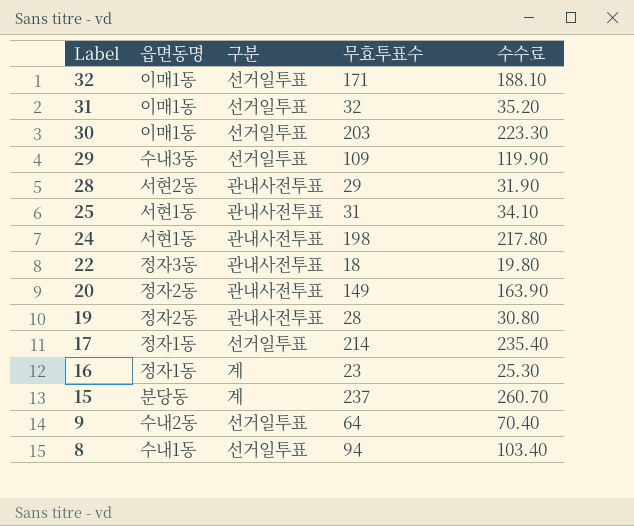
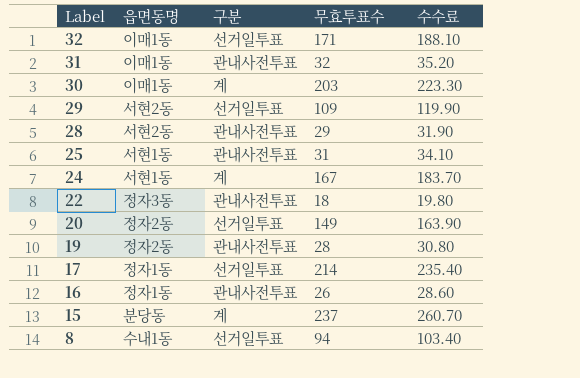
row 9: 수내2동 | 선거일투표 | 64 | 70.40 -> none
31 | 구분: 선거일투표 -> 관내사전투표
30 | 구분: 선거일투표 -> 계
29 | 읍면동명: 수내3동 -> 서현2동
24 | 구분: 관내사전투표 -> 계
24 | 무효투표수: 198 -> 167
24 | 수수료: 217.80 -> 183.70
20 | 구분: 관내사전투표 -> 선거일투표
16 | 구분: 계 -> 관내사전투표
16 | 무효투표수: 23 -> 26
16 | 수수료: 25.30 -> 28.60

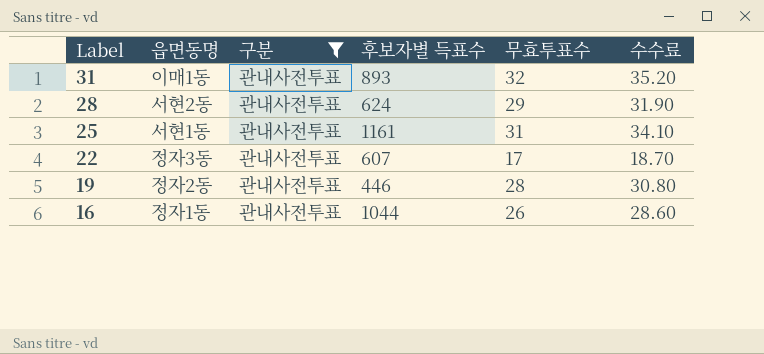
filter: none -> 구분 = 관내사전투표
column 후보자별 득표수 | position: none -> 4
22 | 무효투표수: 18 -> 17
22 | 수수료: 19.80 -> 18.70

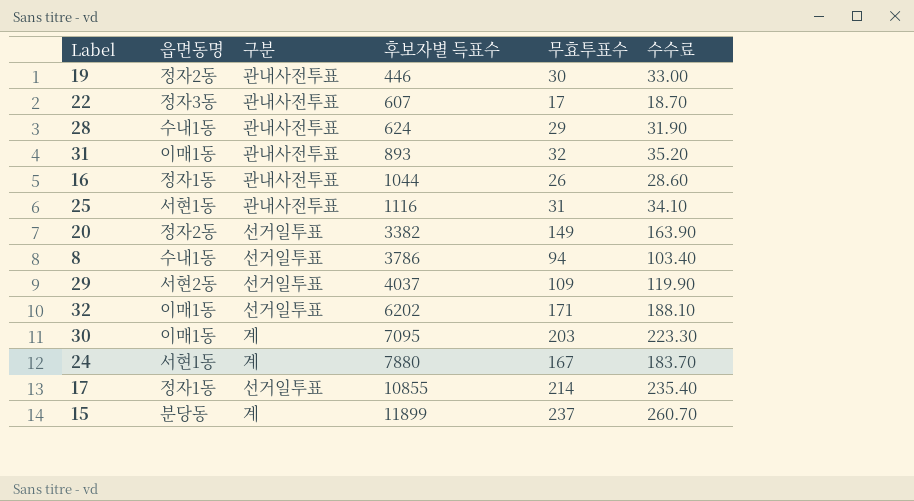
filter: 구분 = 관내사전투표 -> none
row order: Label descending -> 후보자별 득표수 ascending
19 | 무효투표수: 28 -> 30
19 | 수수료: 30.80 -> 33.00
28 | 읍면동명: 서현2동 -> 수내1동
25 | 후보자별 득표수: 1161 -> 1116

